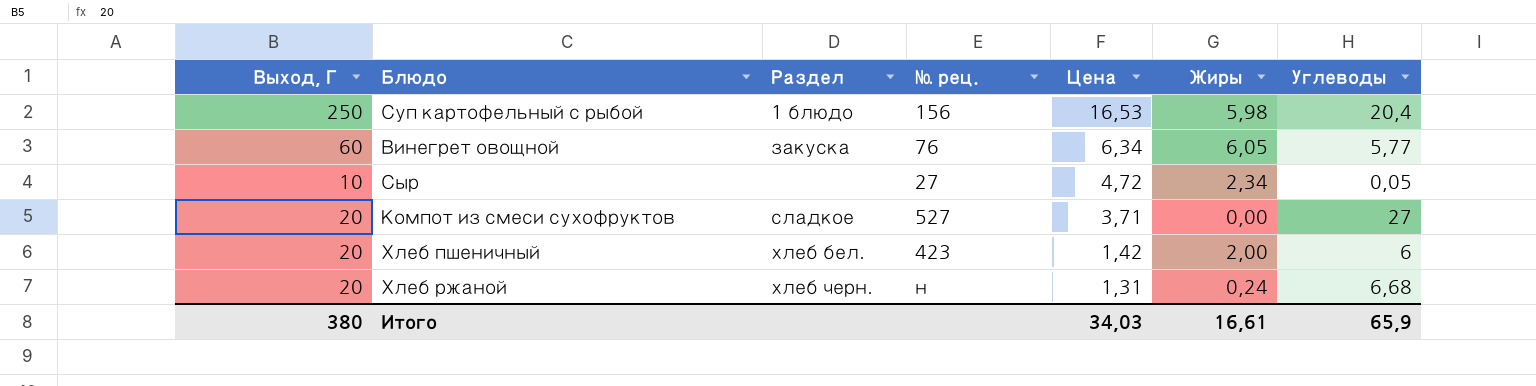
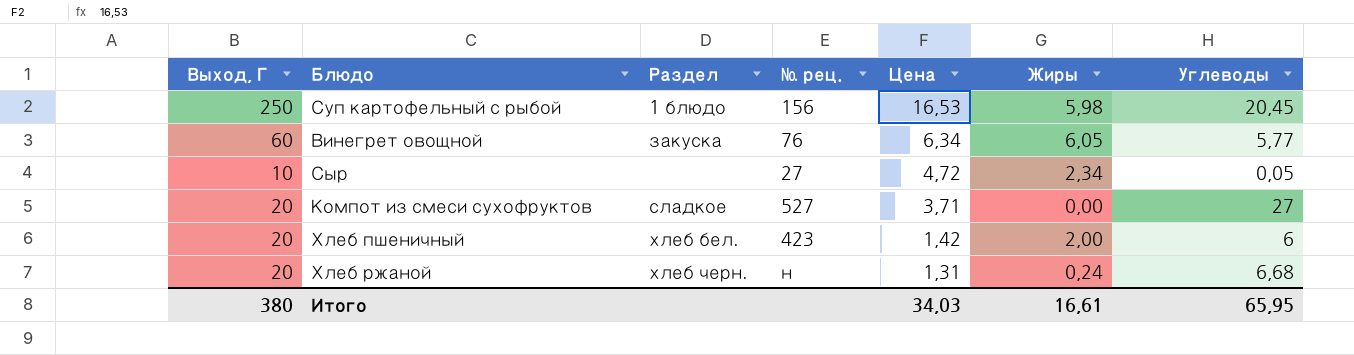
Суп картофельный с рыбой | Углеводы: 20,4 -> 20,45
Итого | Углеводы: 65,9 -> 65,95

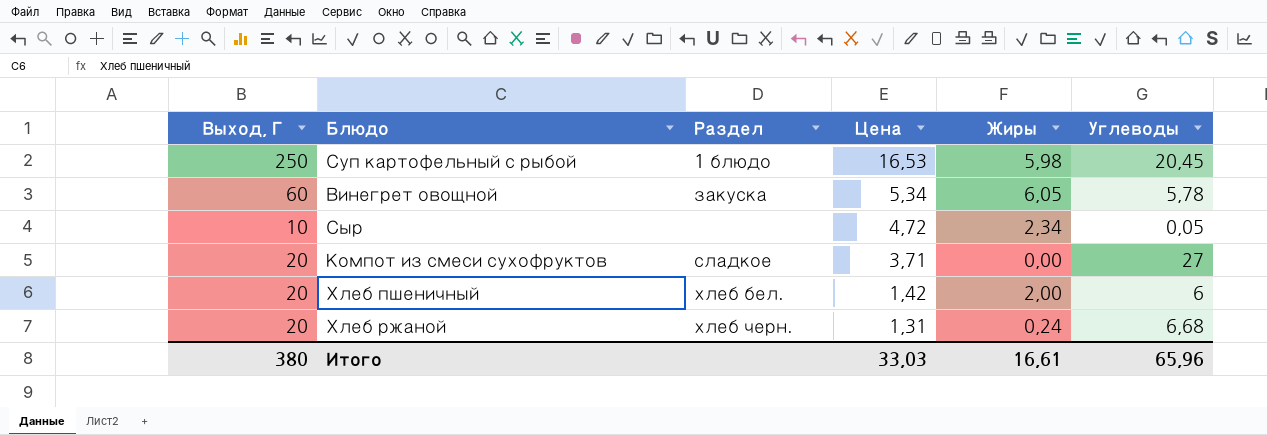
column № рец. | position: 4 -> none
Винегрет овощной | Цена: 6,34 -> 5,34
Винегрет овощной | Углеводы: 5,77 -> 5,78
Итого | Цена: 34,03 -> 33,03
Итого | Углеводы: 65,95 -> 65,96

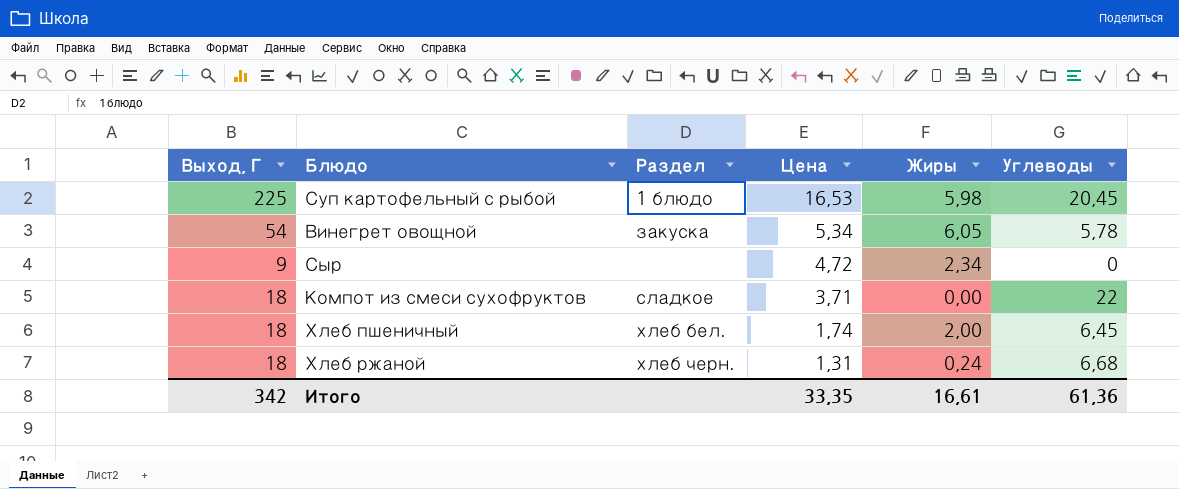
Суп картофельный с рыбой | Выход, Г: 250 -> 225
Винегрет овощной | Выход, Г: 60 -> 54
Сыр | Выход, Г: 10 -> 9
Сыр | Углеводы: 0,05 -> 0
Компот из смеси сухофруктов | Выход, Г: 20 -> 18
Компот из смеси сухофруктов | Углеводы: 27 -> 22
Хлеб пшеничный | Выход, Г: 20 -> 18
Хлеб пшеничный | Цена: 1,42 -> 1,74
Хлеб пшеничный | Углеводы: 6 -> 6,45
Хлеб ржаной | Выход, Г: 20 -> 18
Итого | Выход, Г: 380 -> 342
Итого | Цена: 33,03 -> 33,35
Итого | Углеводы: 65,96 -> 61,36

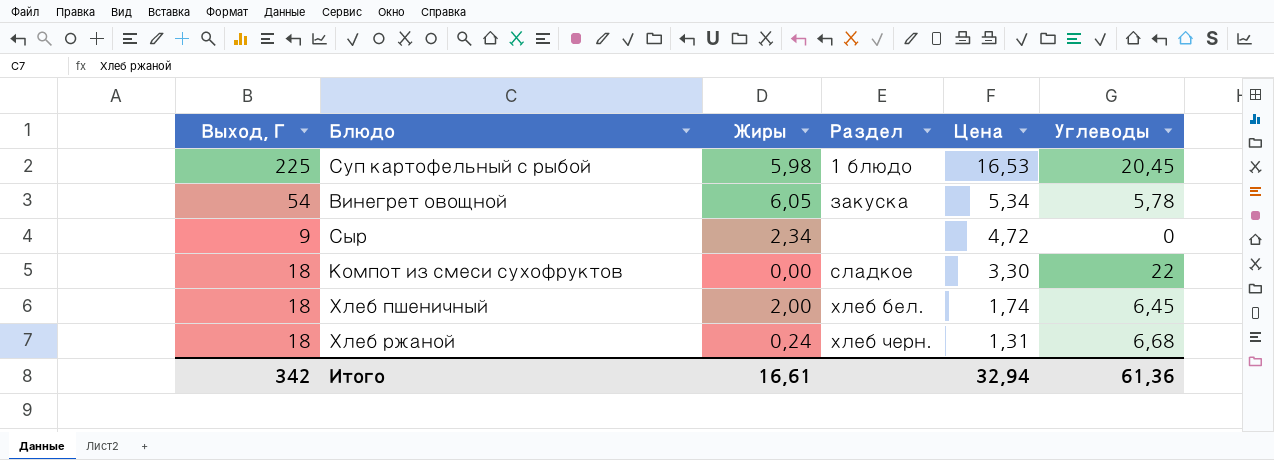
column Жиры | position: 5 -> 3
Компот из смеси сухофруктов | Цена: 3,71 -> 3,30
Итого | Цена: 33,35 -> 32,94

